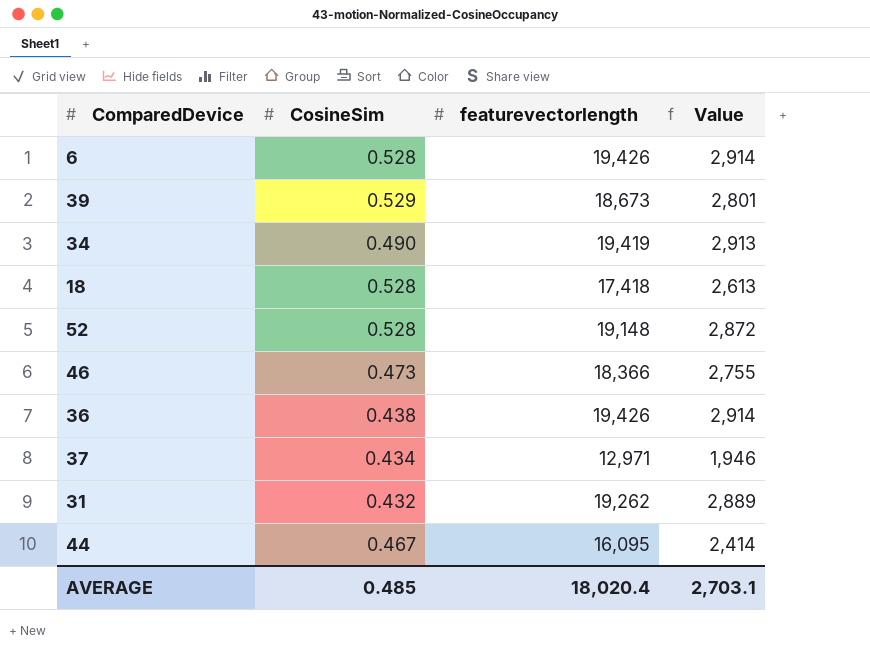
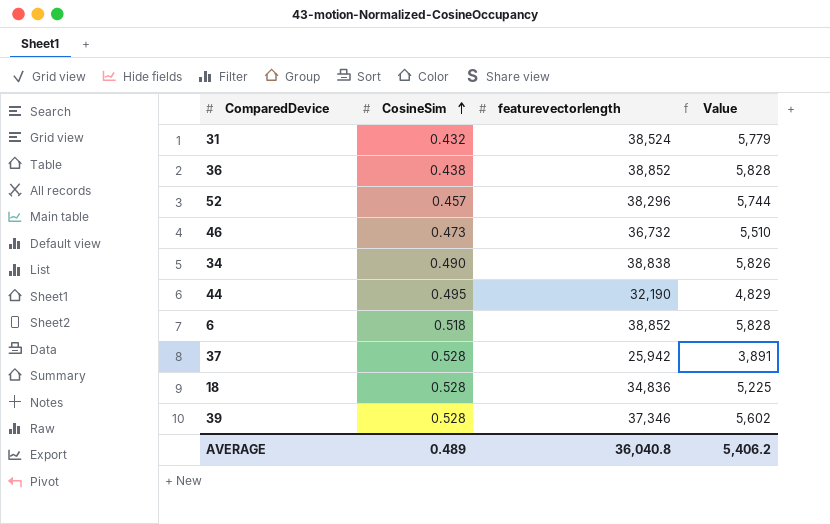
row order: none -> CosineSim ascending
31 | featurevectorlength: 19,262 -> 38,524
31 | Value: 2,889 -> 5,779
36 | featurevectorlength: 19,426 -> 38,852
36 | Value: 2,914 -> 5,828
52 | CosineSim: 0.528 -> 0.457
52 | featurevectorlength: 19,148 -> 38,296
52 | Value: 2,872 -> 5,744
46 | featurevectorlength: 18,366 -> 36,732
46 | Value: 2,755 -> 5,510
34 | featurevectorlength: 19,419 -> 38,838
34 | Value: 2,913 -> 5,826
44 | CosineSim: 0.467 -> 0.495
44 | featurevectorlength: 16,095 -> 32,190
44 | Value: 2,414 -> 4,829
6 | CosineSim: 0.528 -> 0.518
6 | featurevectorlength: 19,426 -> 38,852
6 | Value: 2,914 -> 5,828
37 | CosineSim: 0.434 -> 0.528
37 | featurevectorlength: 12,971 -> 25,942
37 | Value: 1,946 -> 3,891
18 | featurevectorlength: 17,418 -> 34,836
18 | Value: 2,613 -> 5,225
39 | CosineSim: 0.529 -> 0.528
39 | featurevectorlength: 18,673 -> 37,346
39 | Value: 2,801 -> 5,602
AVERAGE | CosineSim: 0.485 -> 0.489
AVERAGE | featurevectorlength: 18,020.4 -> 36,040.8
AVERAGE | Value: 2,703.1 -> 5,406.2

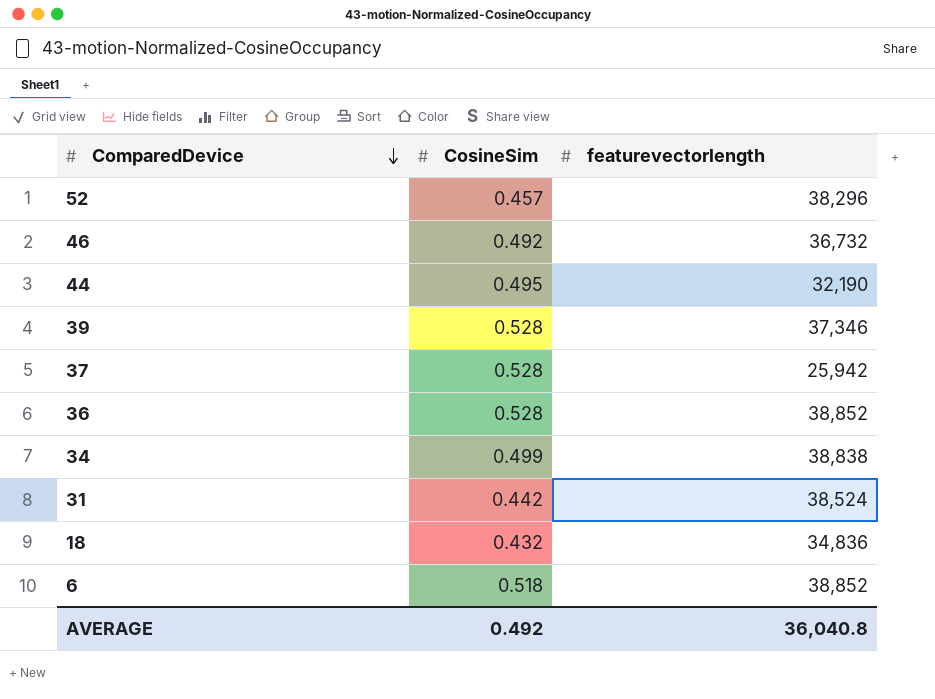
row order: CosineSim ascending -> ComparedDevice descending
column Value | formula: [featurevectorlength] * 0.15 -> none
46 | CosineSim: 0.473 -> 0.492
36 | CosineSim: 0.438 -> 0.528
34 | CosineSim: 0.490 -> 0.499
31 | CosineSim: 0.432 -> 0.442
18 | CosineSim: 0.528 -> 0.432
AVERAGE | CosineSim: 0.489 -> 0.492

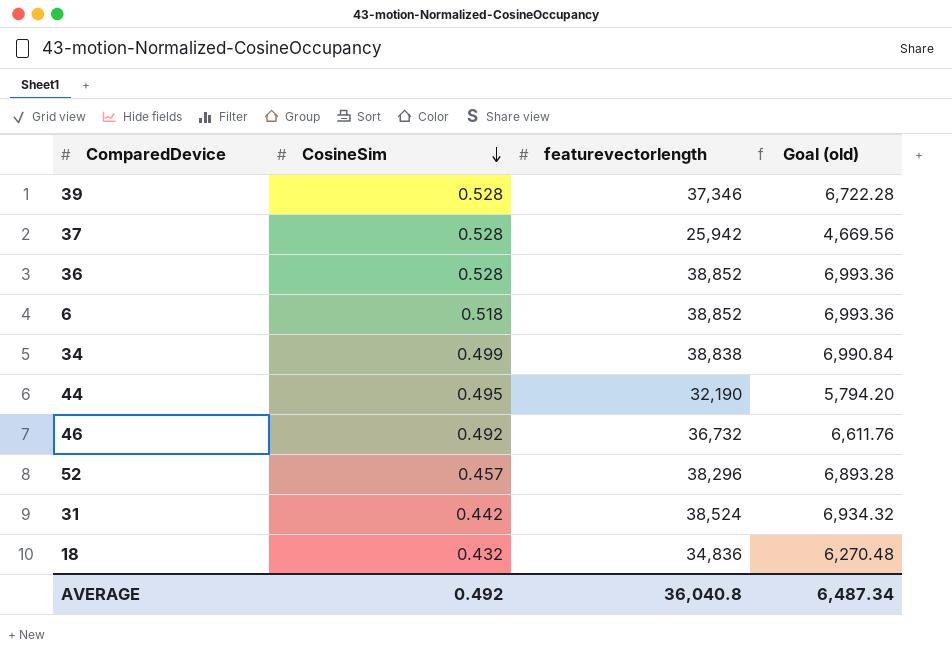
row order: ComparedDevice descending -> CosineSim descending
column Goal (old) | formula: none -> [featurevectorlength] * 0.18

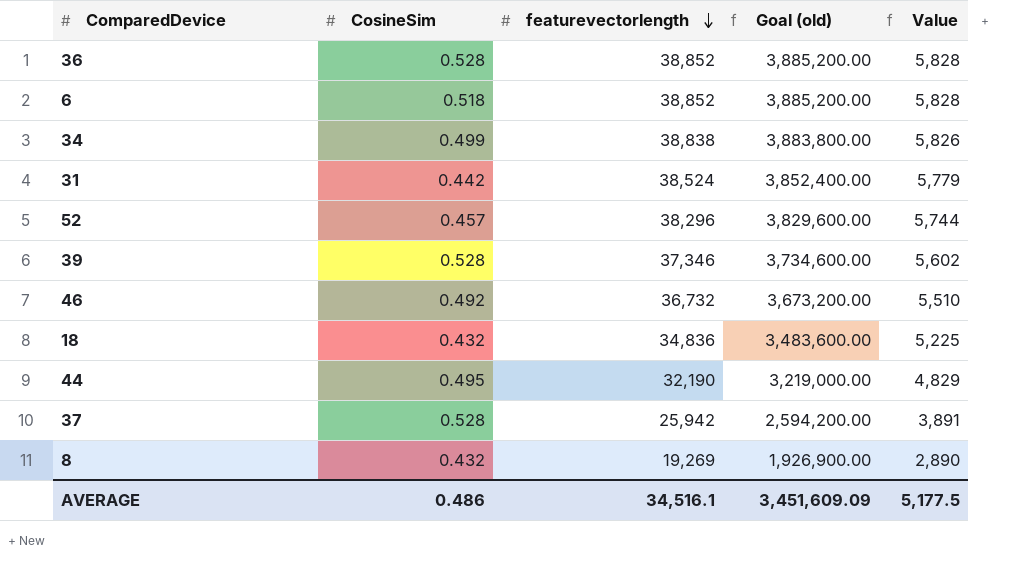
row order: CosineSim descending -> featurevectorlength descending
column Goal (old) | formula: [featurevectorlength] * 0.18 -> [featurevectorlength] * 100
column Value | formula: none -> [featurevectorlength] * 0.15
row 8: none -> 0.432 | 19,269 | 1,926,900.00 | 2,890
AVERAGE | CosineSim: 0.492 -> 0.486
AVERAGE | featurevectorlength: 36,040.8 -> 34,516.1
AVERAGE | Goal (old): 6,487.34 -> 3,451,609.09

